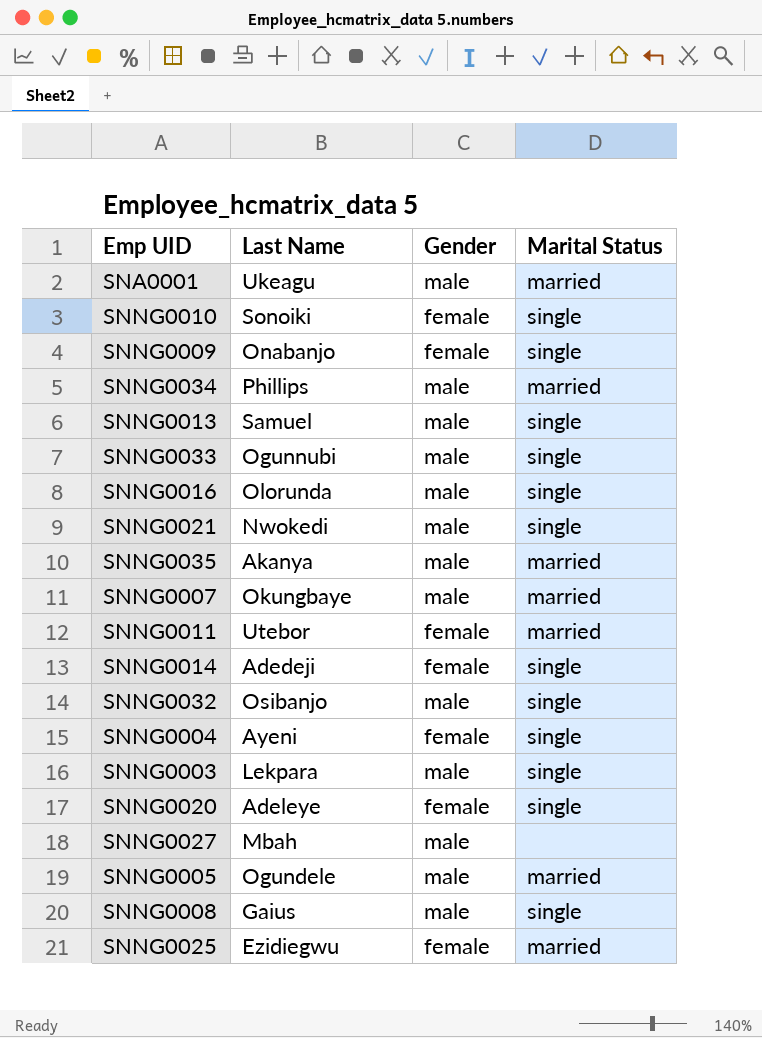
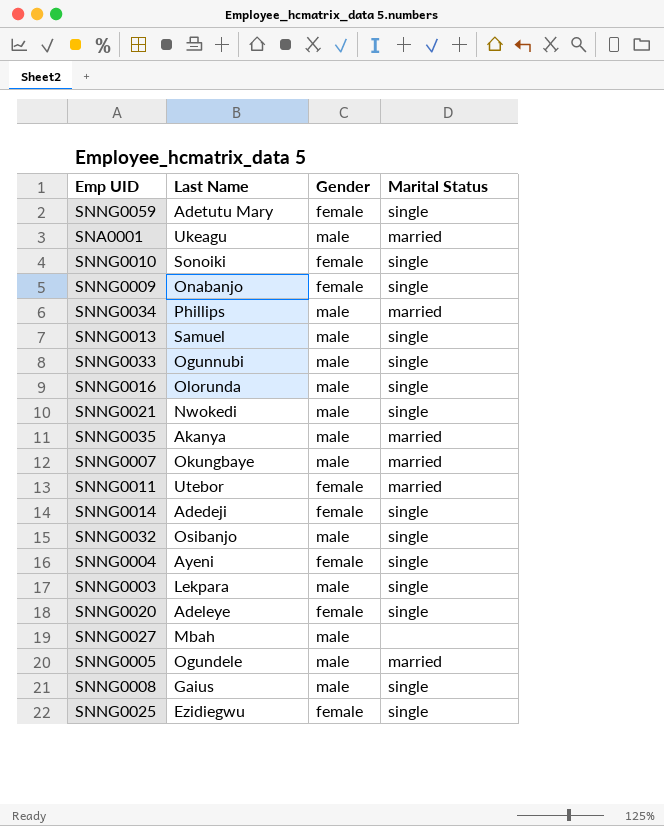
row SNNG0059: none -> Adetutu Mary | female | single
SNNG0025 | Marital Status: married -> single

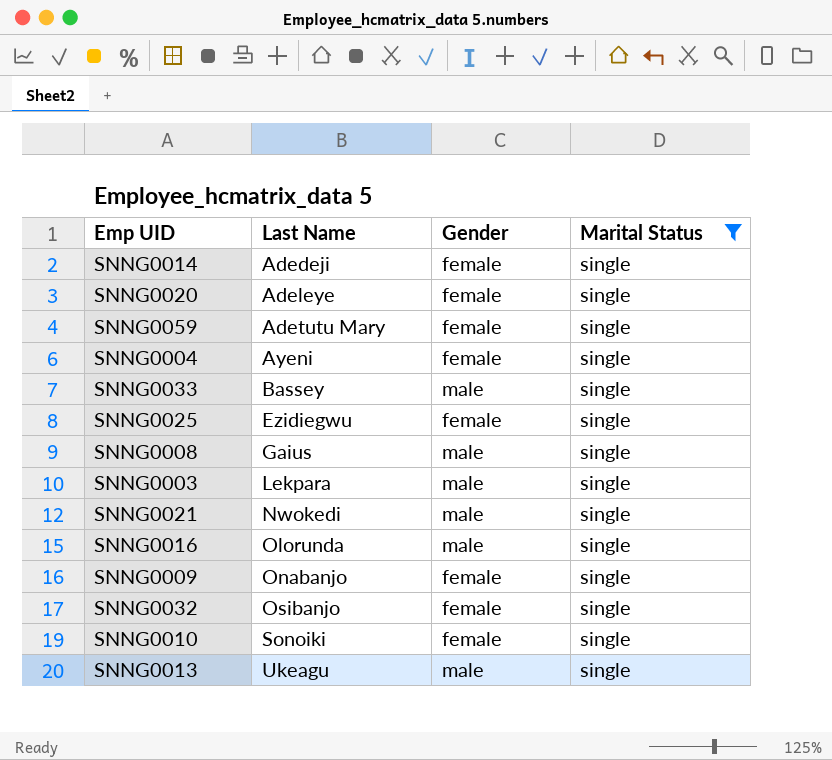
filter: none -> Marital Status = single
row order: none -> Last Name ascending
SNNG0033 | Last Name: Ogunnubi -> Bassey
SNNG0032 | Gender: male -> female
SNNG0013 | Last Name: Samuel -> Ukeagu

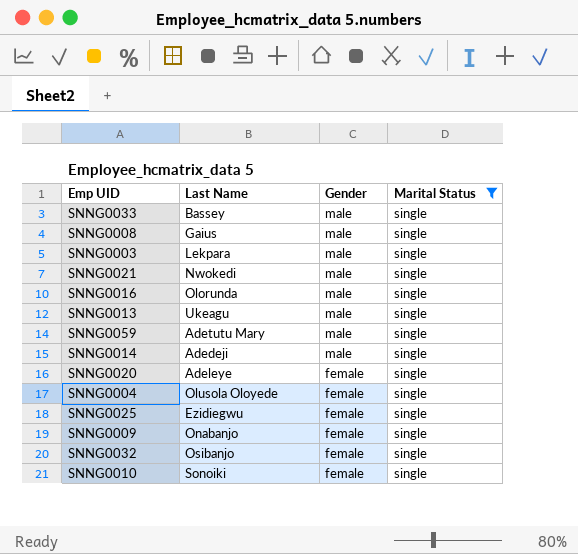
row order: Last Name ascending -> Gender descending
SNNG0059 | Gender: female -> male
SNNG0014 | Gender: female -> male
SNNG0004 | Last Name: Ayeni -> Olusola Oloyede

